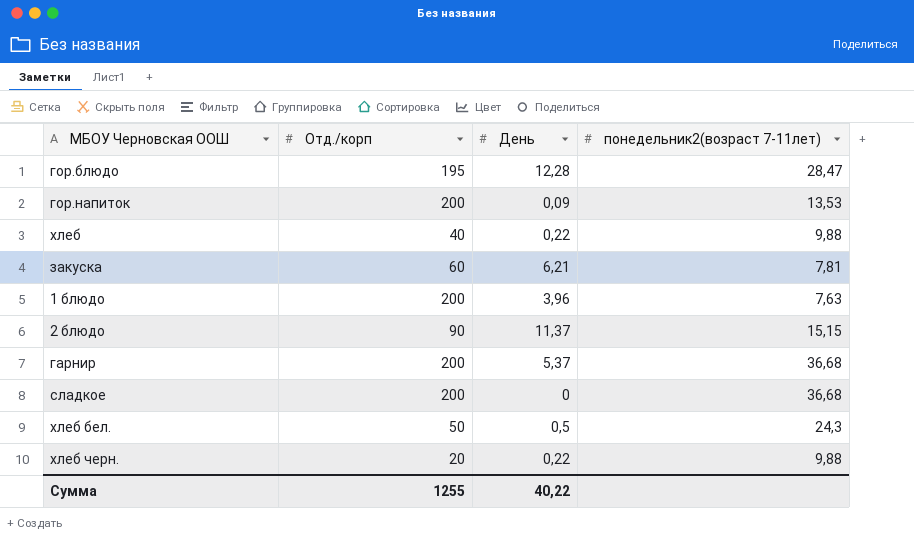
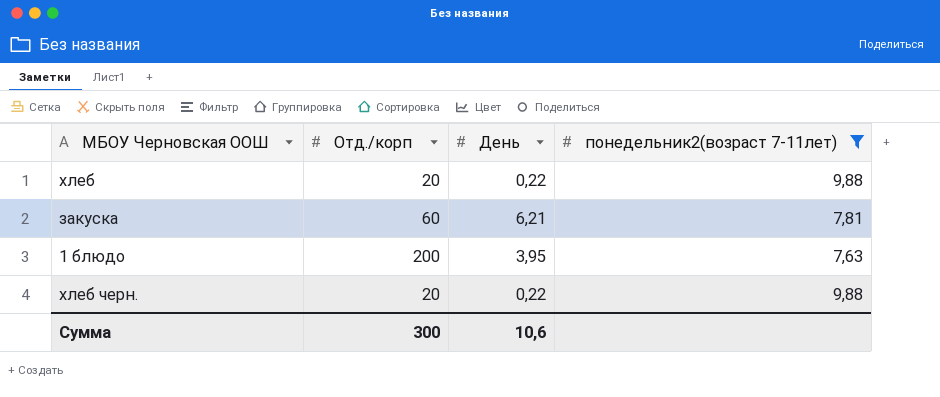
filter: none -> понедельник2(возраст 7-11лет) <= 9,88
хлеб | Отд./корп: 40 -> 20
1 блюдо | День: 3,96 -> 3,95
Сумма | Отд./корп: 1255 -> 300
Сумма | День: 40,22 -> 10,6

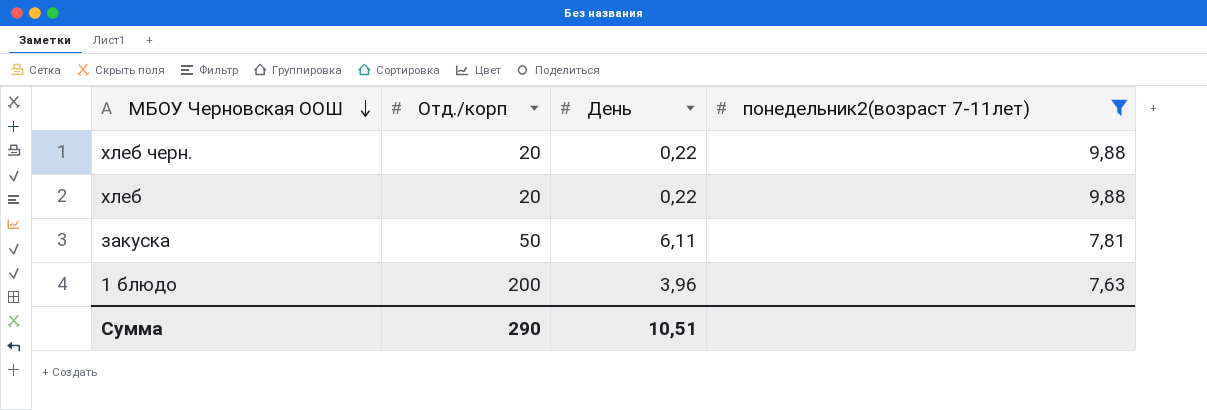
row order: none -> МБОУ Черновская ООШ descending
закуска | Отд./корп: 60 -> 50
закуска | День: 6,21 -> 6,11
1 блюдо | День: 3,95 -> 3,96
Сумма | Отд./корп: 300 -> 290
Сумма | День: 10,6 -> 10,51

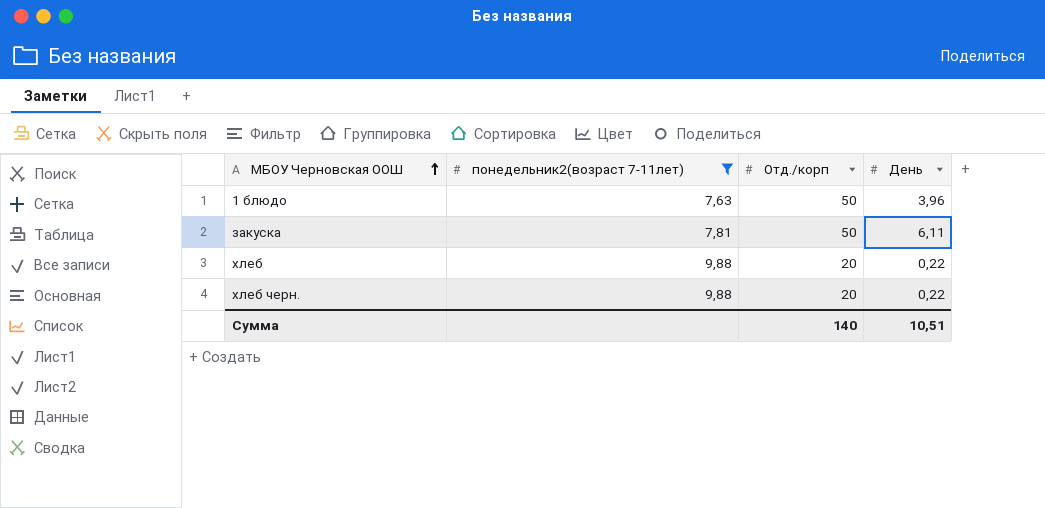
row order: МБОУ Черновская ООШ descending -> МБОУ Черновская ООШ ascending
column понедельник2(возраст 7-11лет) | position: 4 -> 2
1 блюдо | Отд./корп: 200 -> 50
Сумма | Отд./корп: 290 -> 140

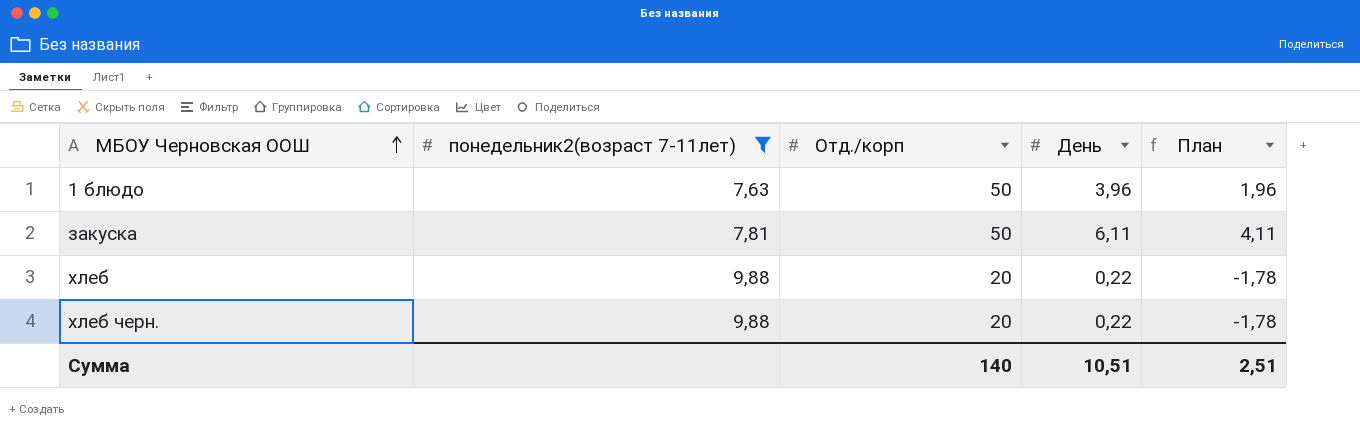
column План | formula: none -> [День] - 2

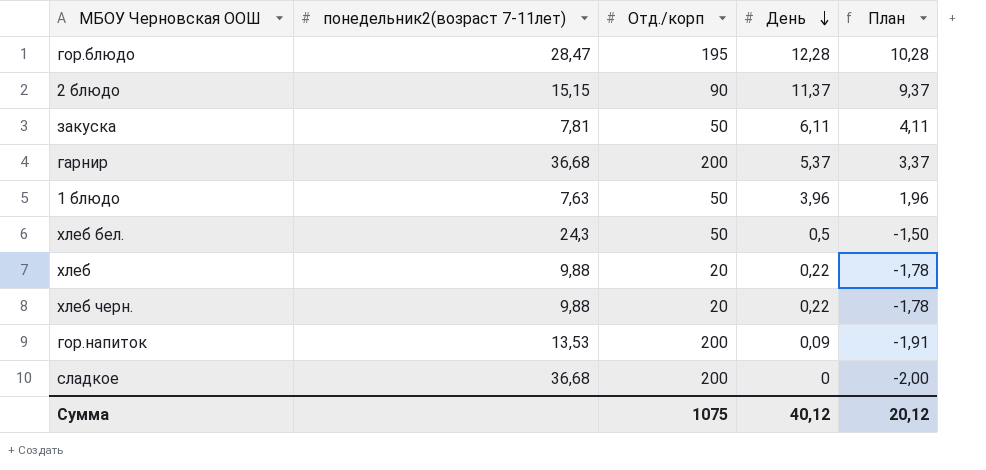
filter: понедельник2(возраст 7-11лет) <= 9,88 -> none
row order: МБОУ Черновская ООШ ascending -> День descending
Сумма | Отд./корп: 140 -> 1075
Сумма | День: 10,51 -> 40,12
Сумма | План: 2,51 -> 20,12

